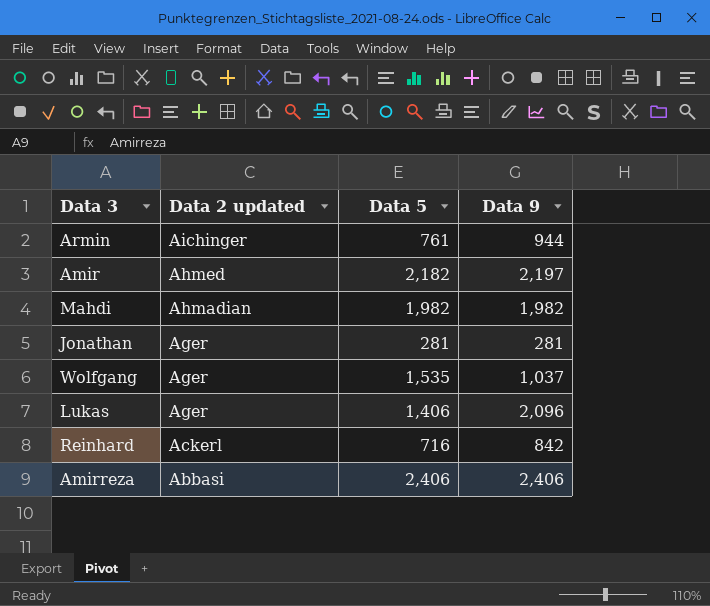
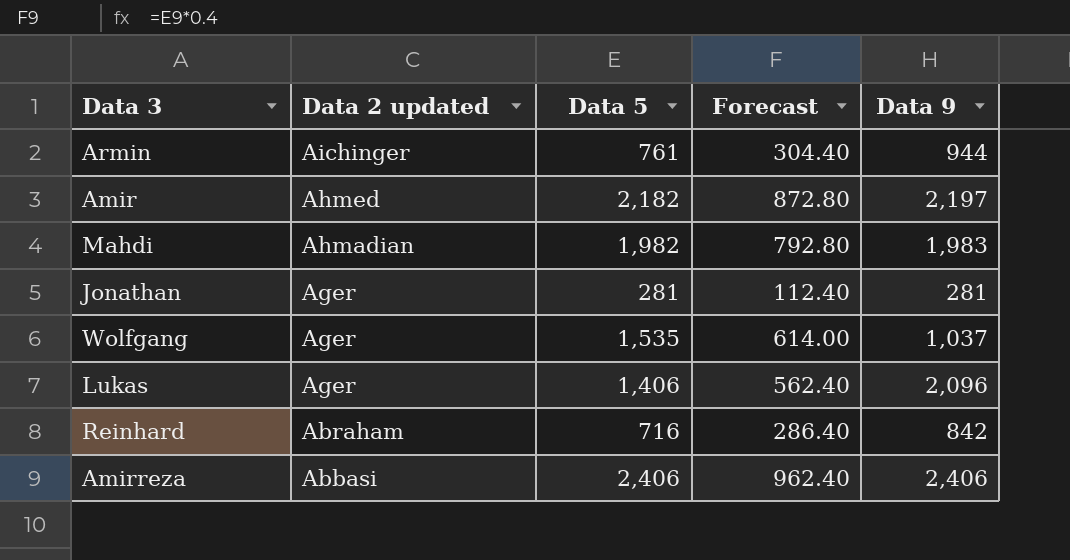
column Forecast | formula: none -> [Data 5] * 0.4
Mahdi | Data 9: 1,982 -> 1,983
Reinhard | Data 2 updated: Ackerl -> Abraham

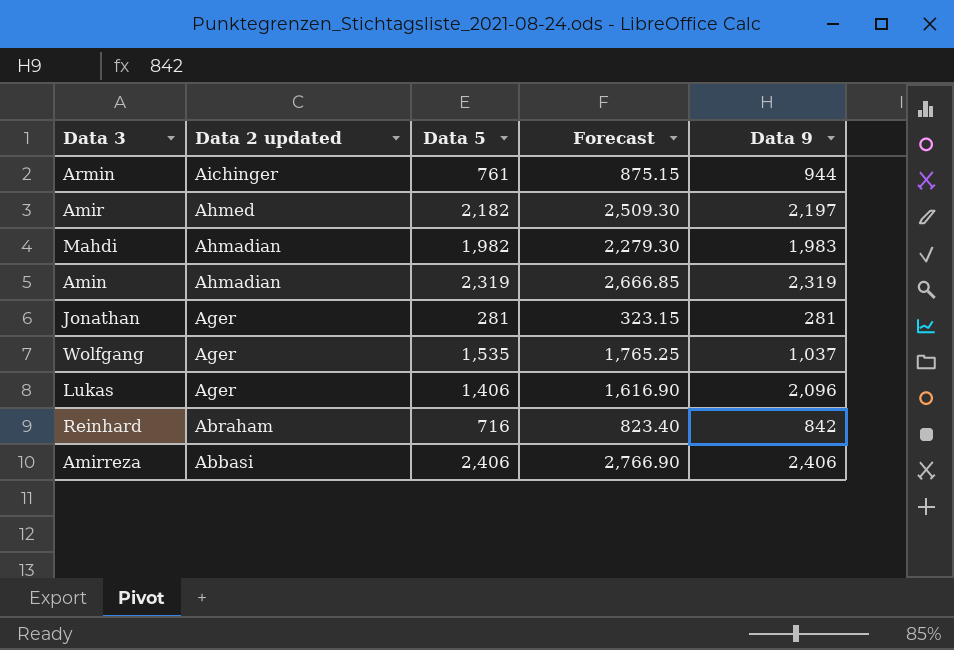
column Forecast | formula: [Data 5] * 0.4 -> [Data 5] * 1.15
row Amin: none -> Ahmadian | 2,319 | 2,666.85 | 2,319

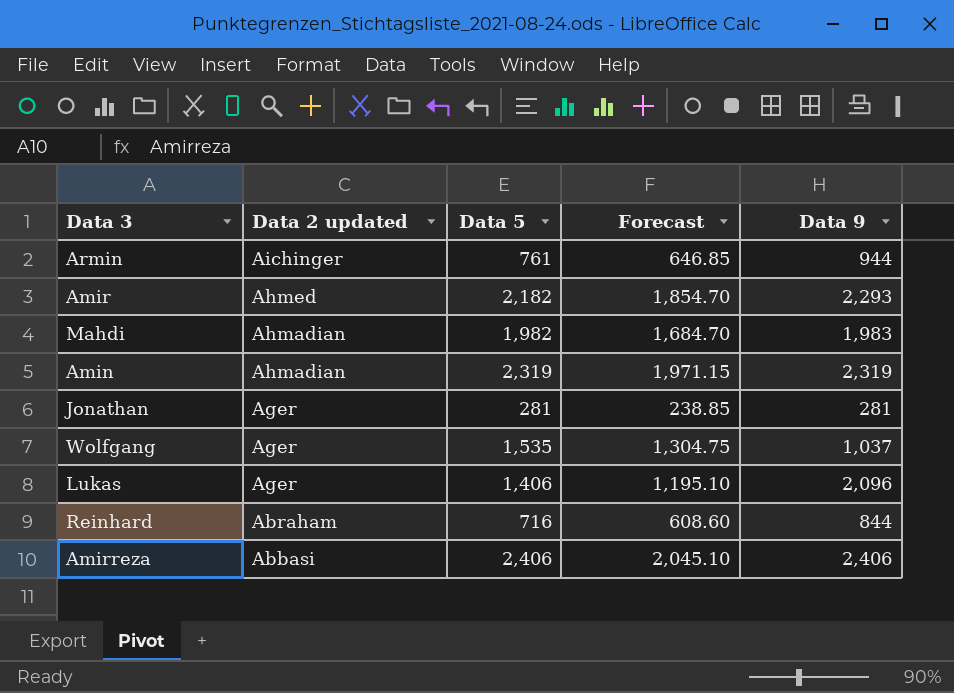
column Forecast | formula: [Data 5] * 1.15 -> [Data 5] * 0.85
Amir | Data 9: 2,197 -> 2,293
Reinhard | Data 9: 842 -> 844

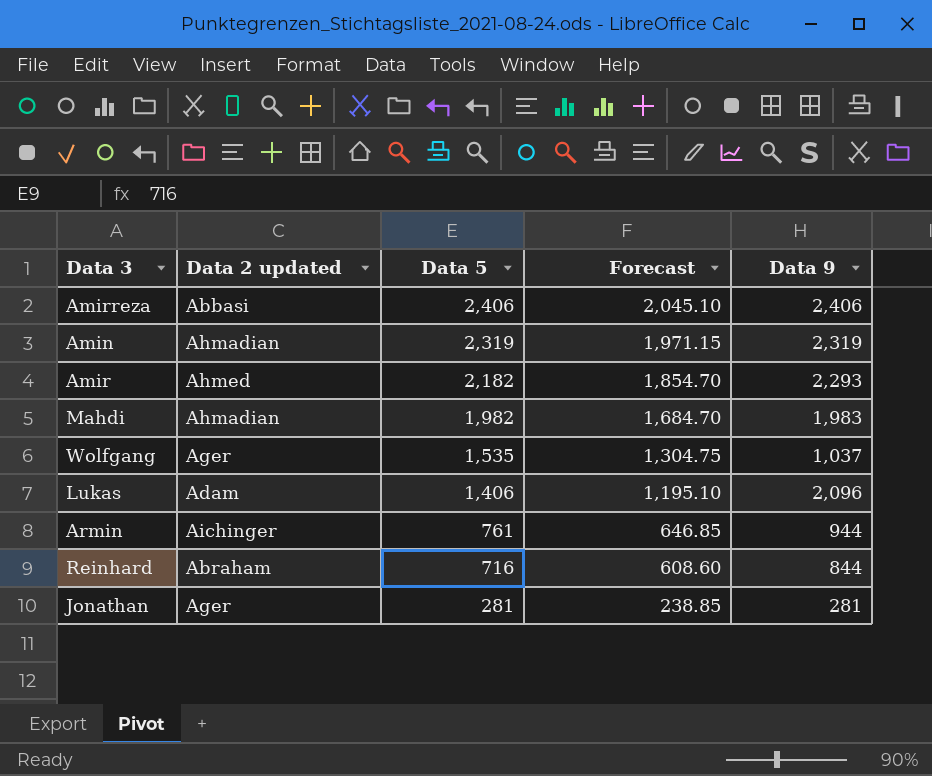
row order: Data 2 updated descending -> Data 5 descending
Lukas | Data 2 updated: Ager -> Adam

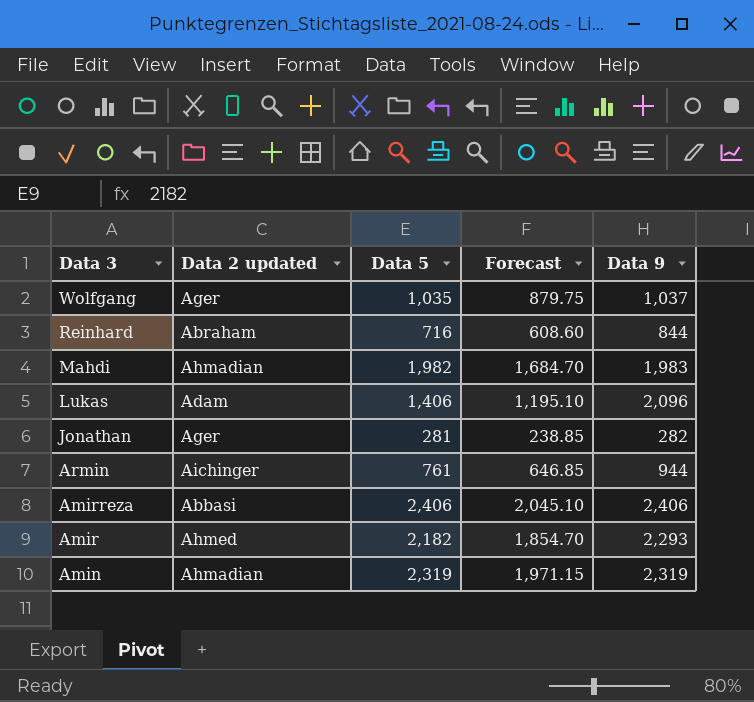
row order: Data 5 descending -> Data 3 descending
Wolfgang | Data 5: 1,535 -> 1,035
Wolfgang | Forecast: 1,304.75 -> 879.75
Jonathan | Data 9: 281 -> 282

